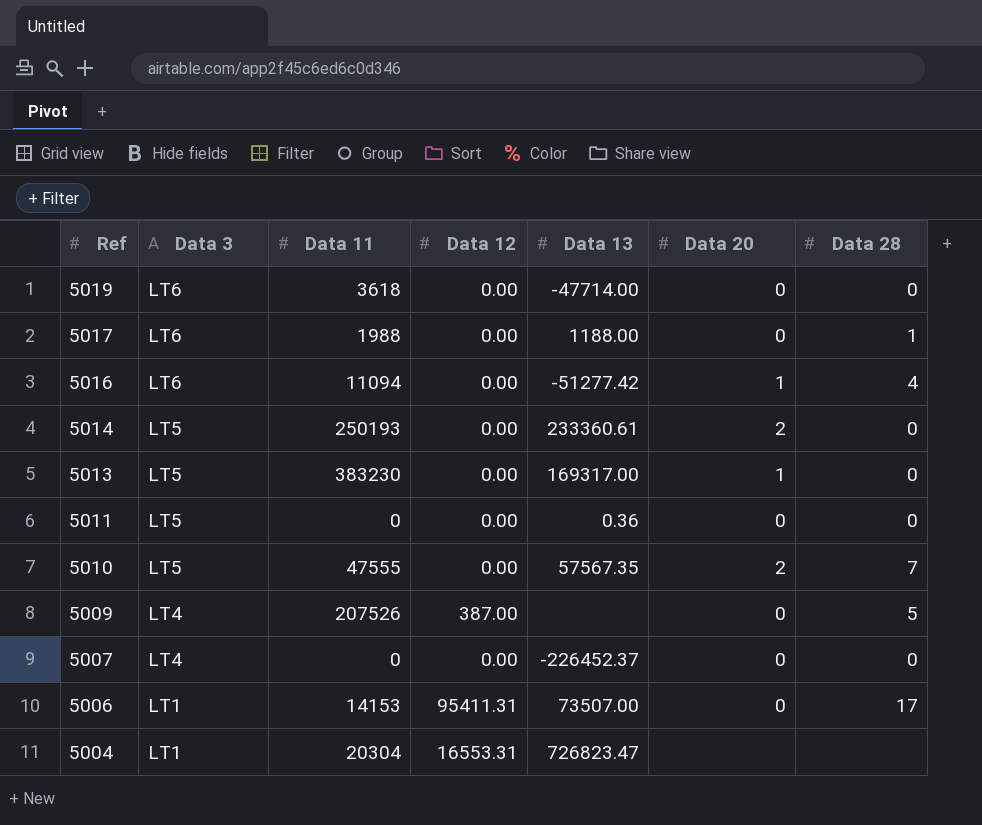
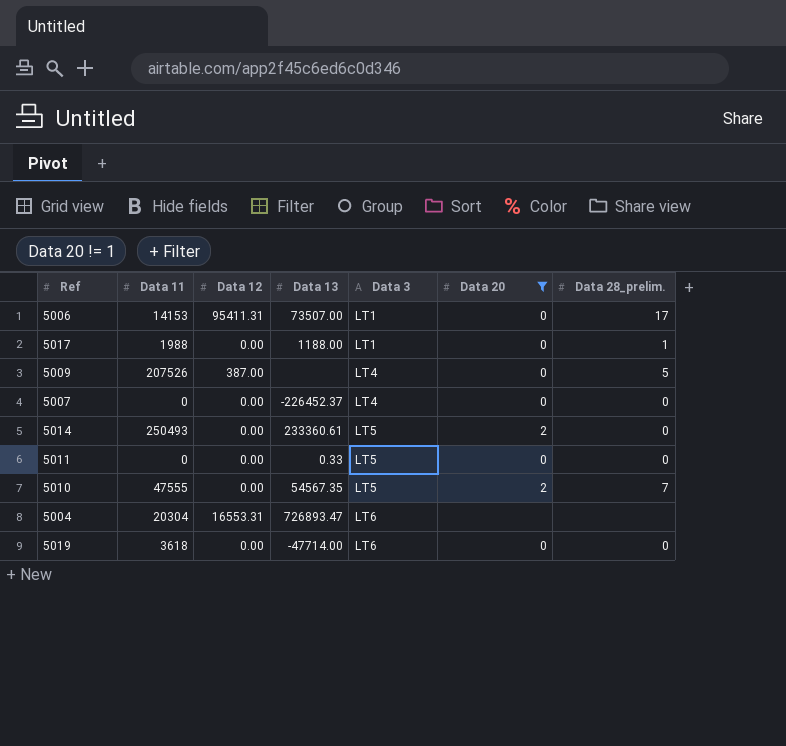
filter: none -> Data 20 != 1
row order: Ref descending -> Data 3 ascending
column Data 3 | position: 2 -> 5
column name: Data 28 -> Data 28_prelim.
5017 | Data 3: LT6 -> LT1
5014 | Data 11: 250193 -> 250493
5011 | Data 13: 0.36 -> 0.33
5010 | Data 13: 57567.35 -> 54567.35
5004 | Data 13: 726823.47 -> 726893.47
5004 | Data 3: LT1 -> LT6

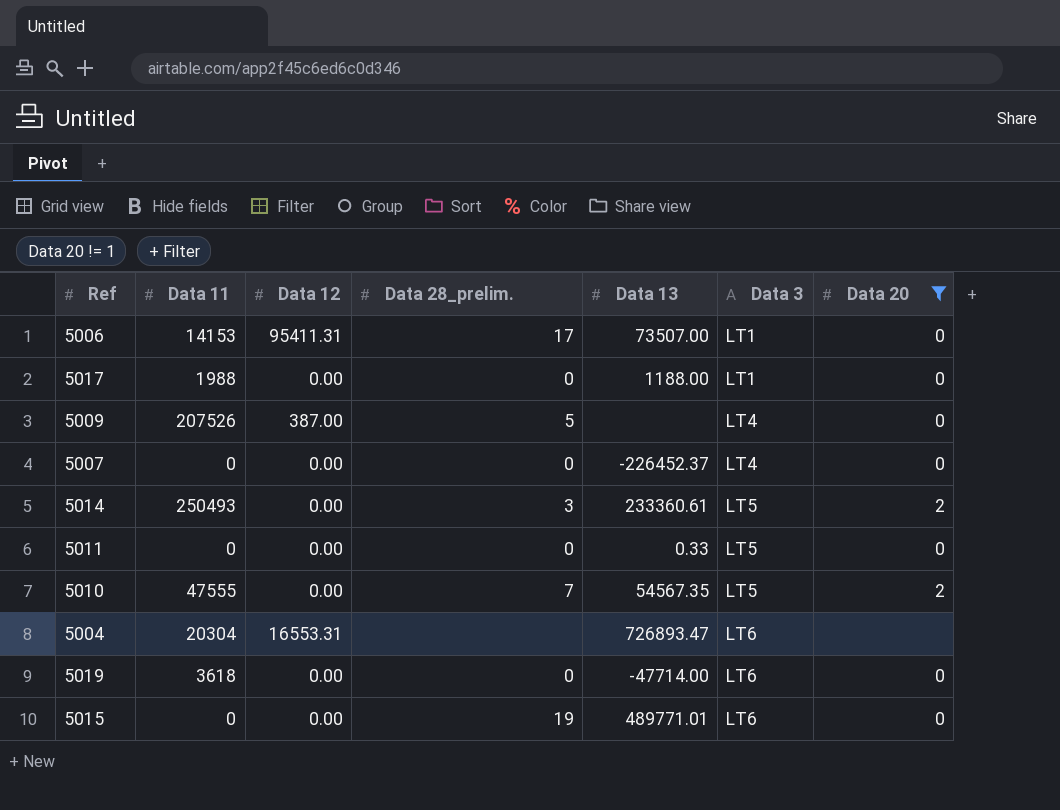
column Data 28_prelim. | position: 7 -> 4
5017 | Data 28_prelim.: 1 -> 0
5014 | Data 28_prelim.: 0 -> 3
row 5015: none -> 0 | 0.00 | 19 | 489771.01 | LT6 | 0

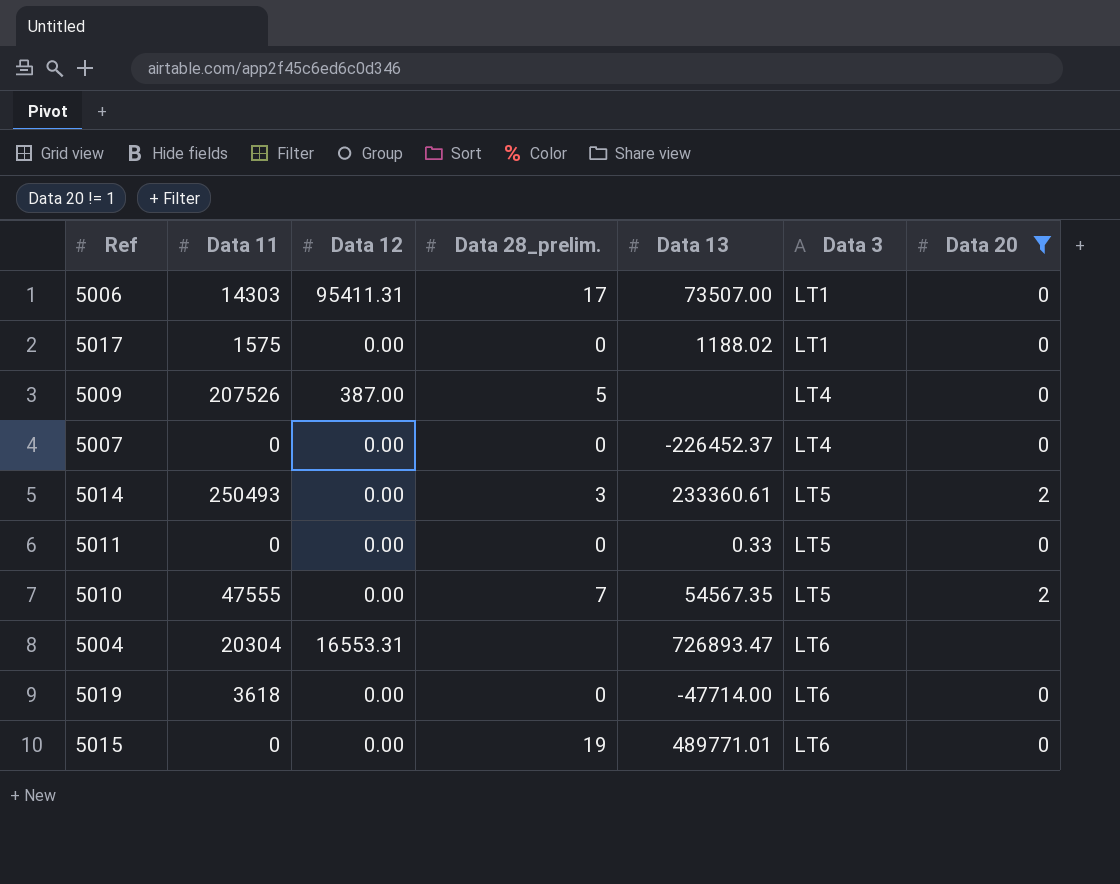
5006 | Data 11: 14153 -> 14303
5017 | Data 11: 1988 -> 1575
5017 | Data 13: 1188.00 -> 1188.02

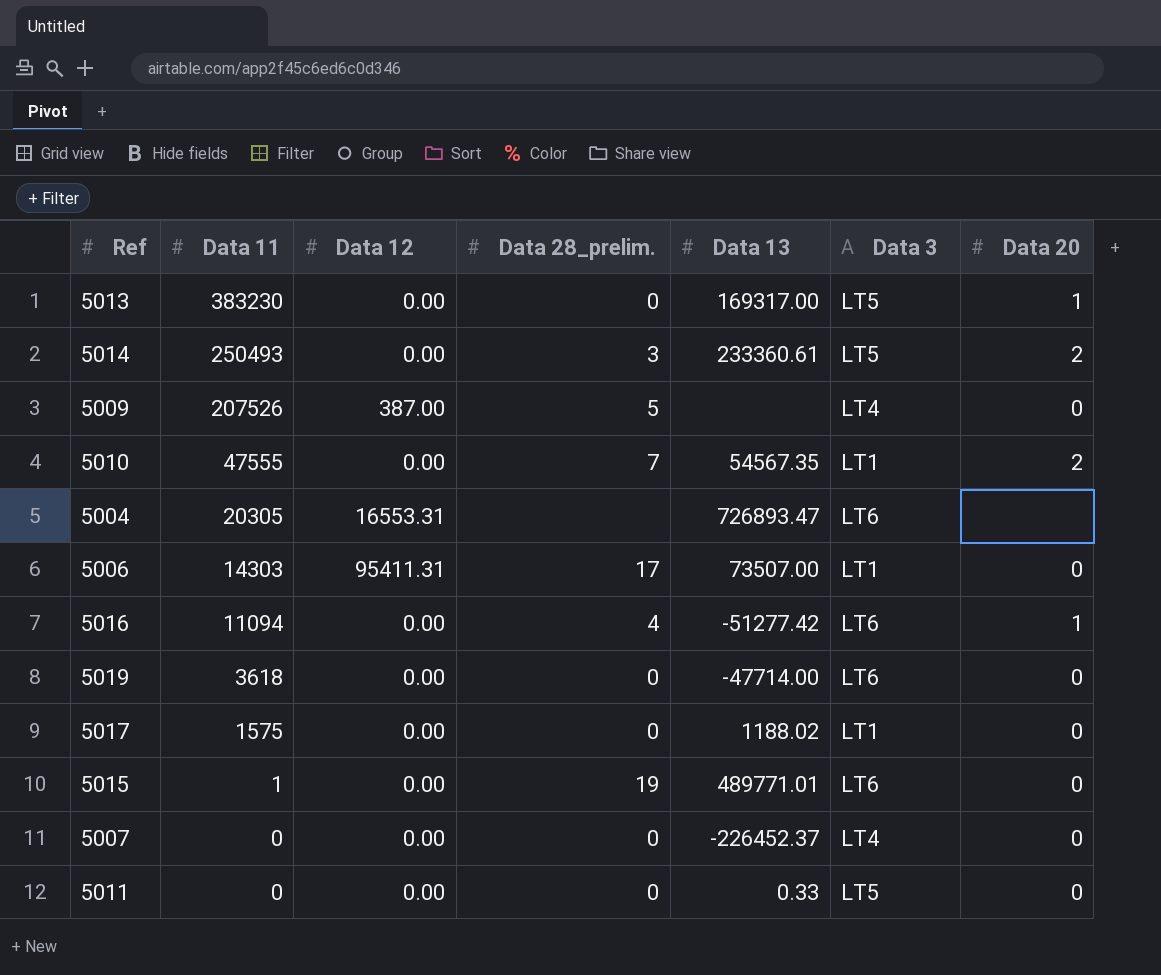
filter: Data 20 != 1 -> none
row order: Data 3 ascending -> Data 11 descending
5010 | Data 3: LT5 -> LT1
5004 | Data 11: 20304 -> 20305
5015 | Data 11: 0 -> 1

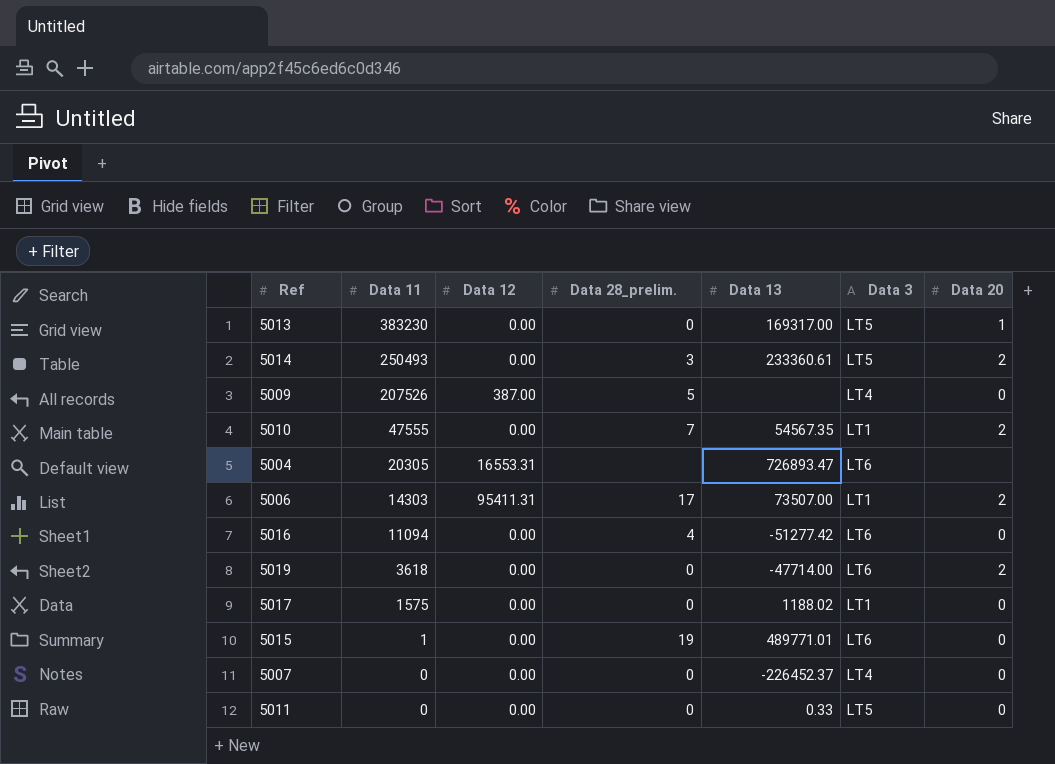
5006 | Data 20: 0 -> 2
5016 | Data 20: 1 -> 0
5019 | Data 20: 0 -> 2

